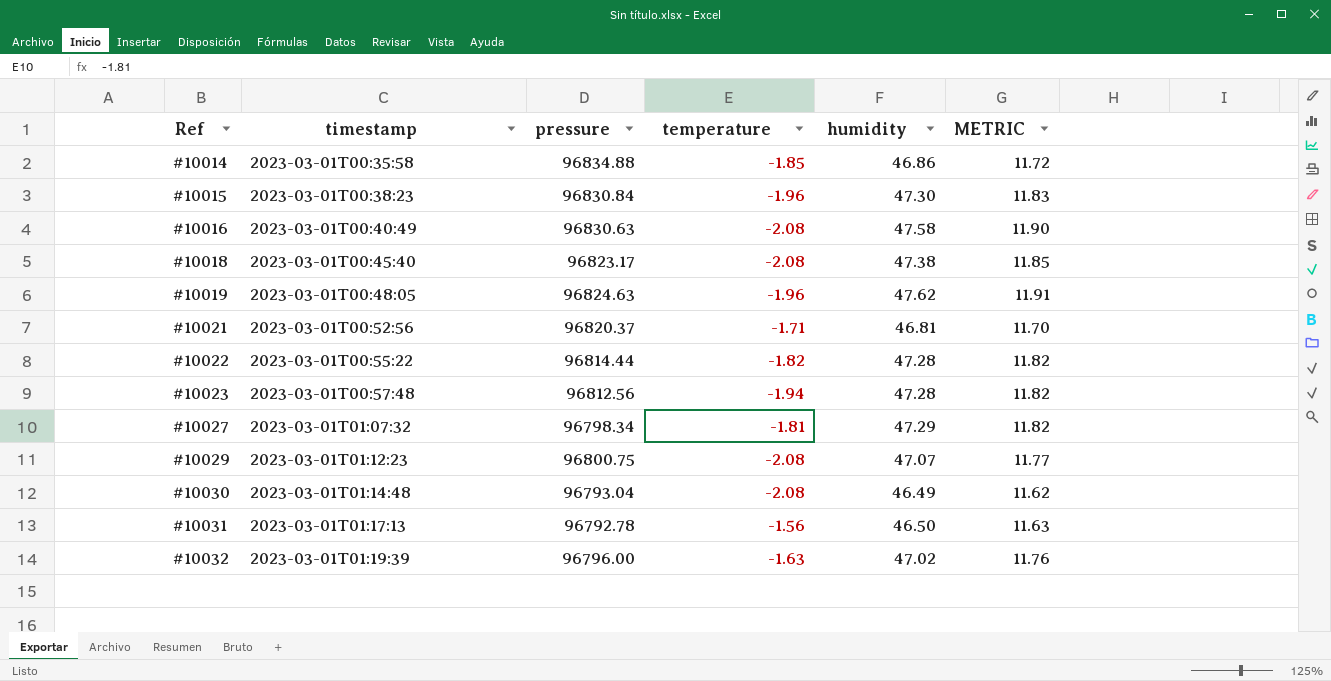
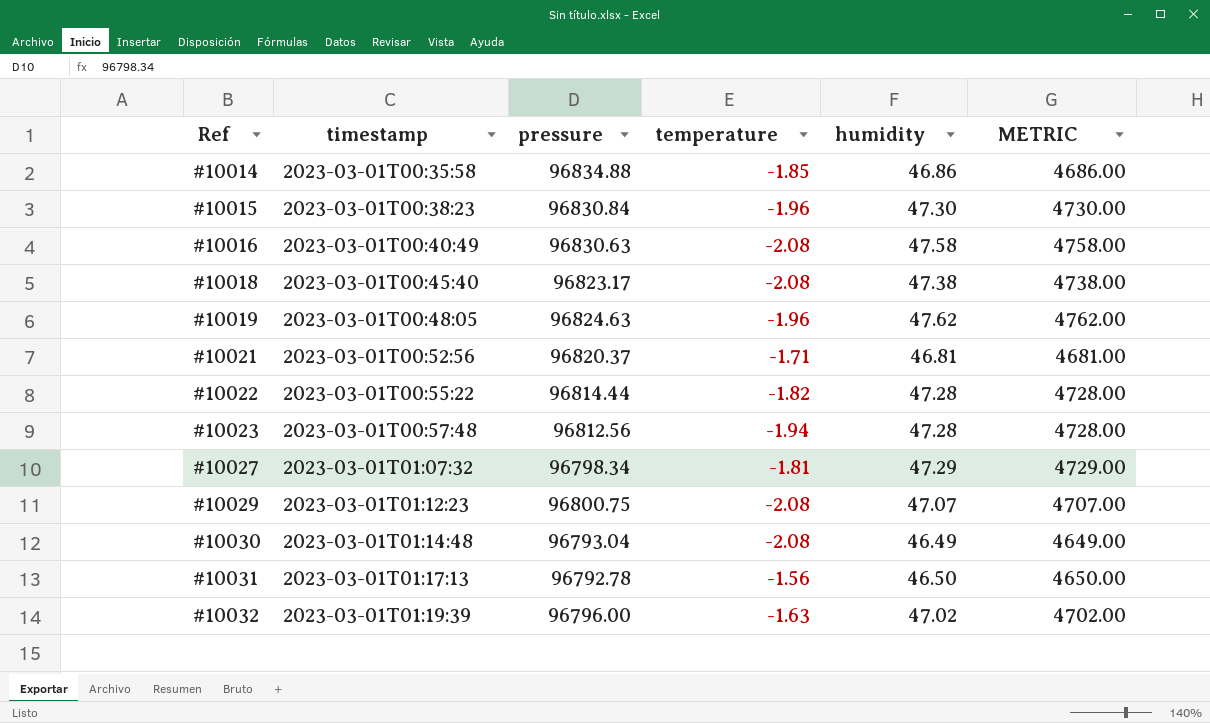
column METRIC | formula: [humidity] * 0.25 -> [humidity] * 100

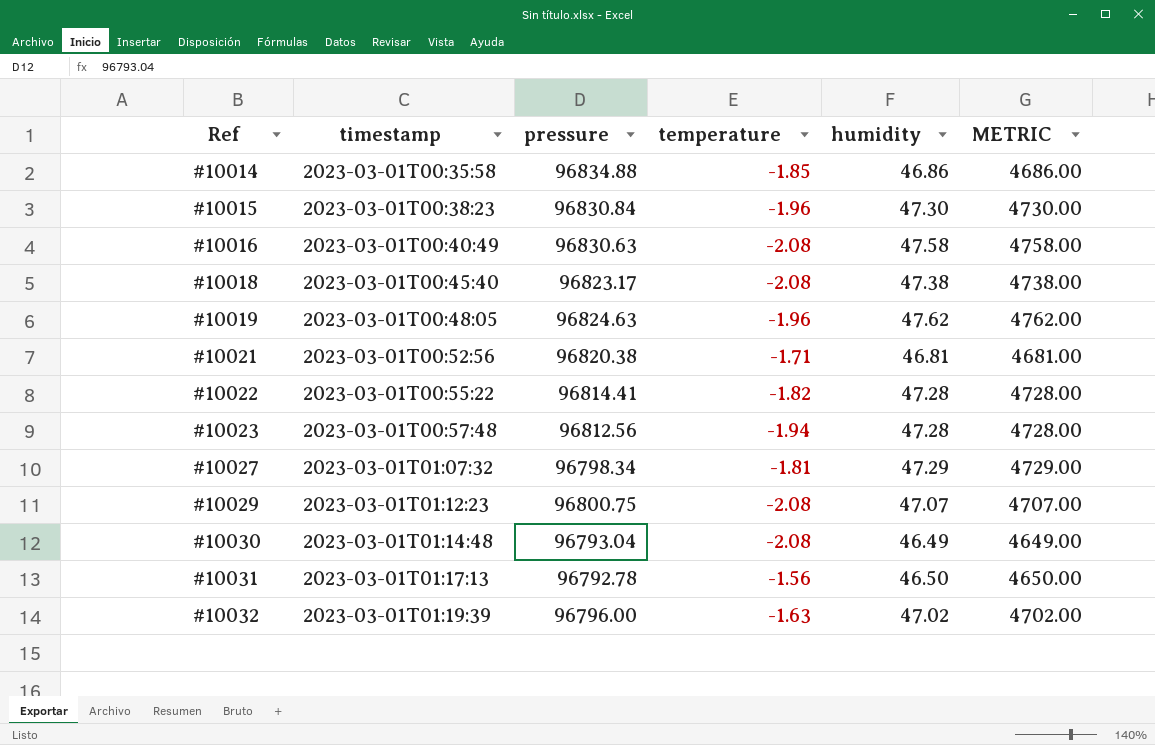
#10021 | pressure: 96820.37 -> 96820.38
#10022 | pressure: 96814.44 -> 96814.41

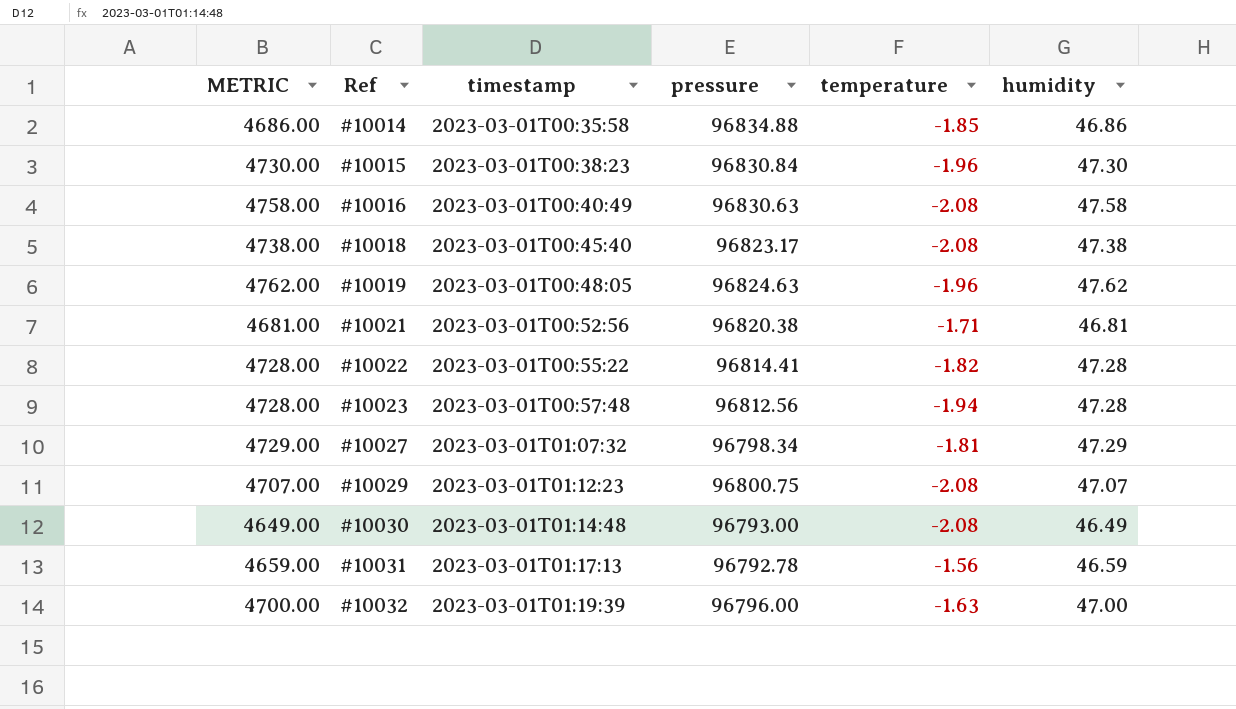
column METRIC | position: 6 -> 1
#10030 | pressure: 96793.04 -> 96793.00
#10031 | METRIC: 4650.00 -> 4659.00
#10031 | humidity: 46.50 -> 46.59
#10032 | METRIC: 4702.00 -> 4700.00
#10032 | humidity: 47.02 -> 47.00

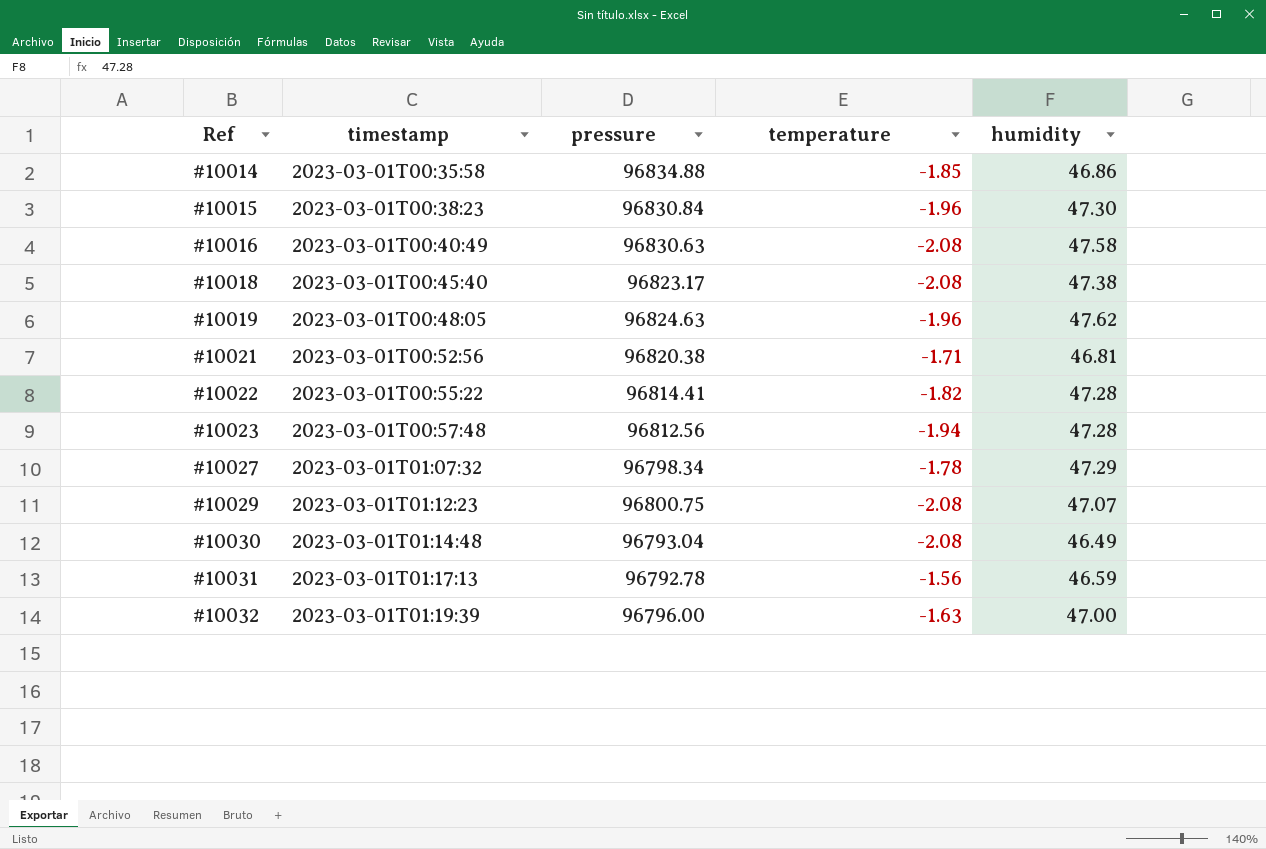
column METRIC | formula: [humidity] * 100 -> none
#10027 | temperature: -1.81 -> -1.78
#10030 | pressure: 96793.00 -> 96793.04

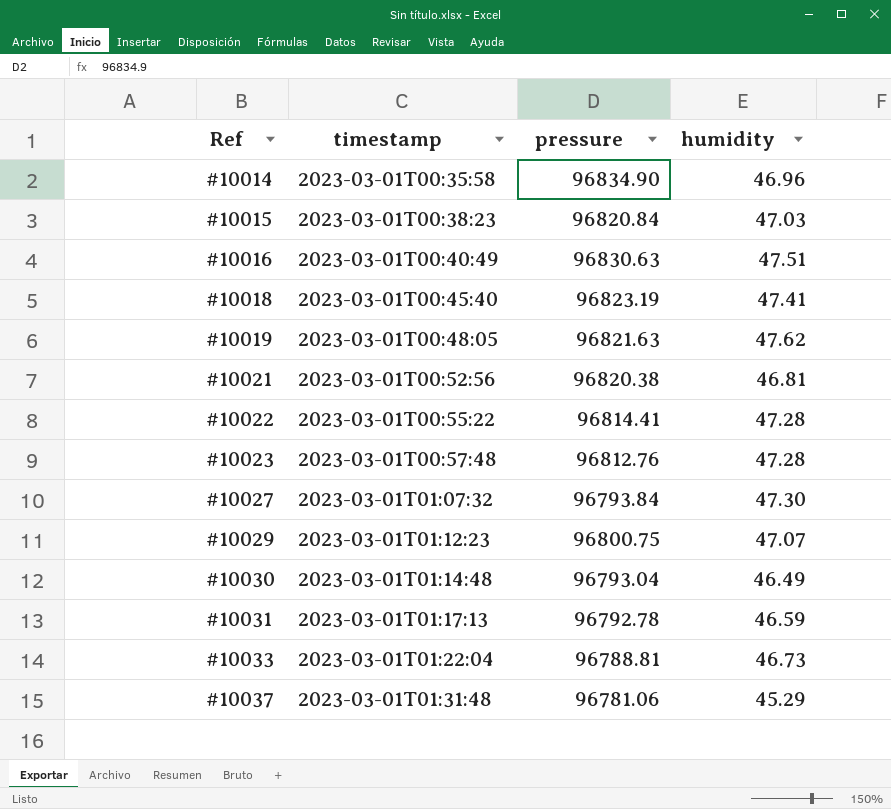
column temperature | position: 4 -> none
row #10032: 2023-03-01T01:19:39 | 96796.00 | -1.63 | 47.00 -> none
#10014 | pressure: 96834.88 -> 96834.90
#10014 | humidity: 46.86 -> 46.96
#10015 | pressure: 96830.84 -> 96820.84
#10015 | humidity: 47.30 -> 47.03
#10016 | humidity: 47.58 -> 47.51
#10018 | pressure: 96823.17 -> 96823.19
#10018 | humidity: 47.38 -> 47.41
#10019 | pressure: 96824.63 -> 96821.63
#10023 | pressure: 96812.56 -> 96812.76
#10027 | pressure: 96798.34 -> 96793.84
#10027 | humidity: 47.29 -> 47.30
row #10033: none -> 2023-03-01T01:22:04 | 96788.81 | 46.73
row #10037: none -> 2023-03-01T01:31:48 | 96781.06 | 45.29

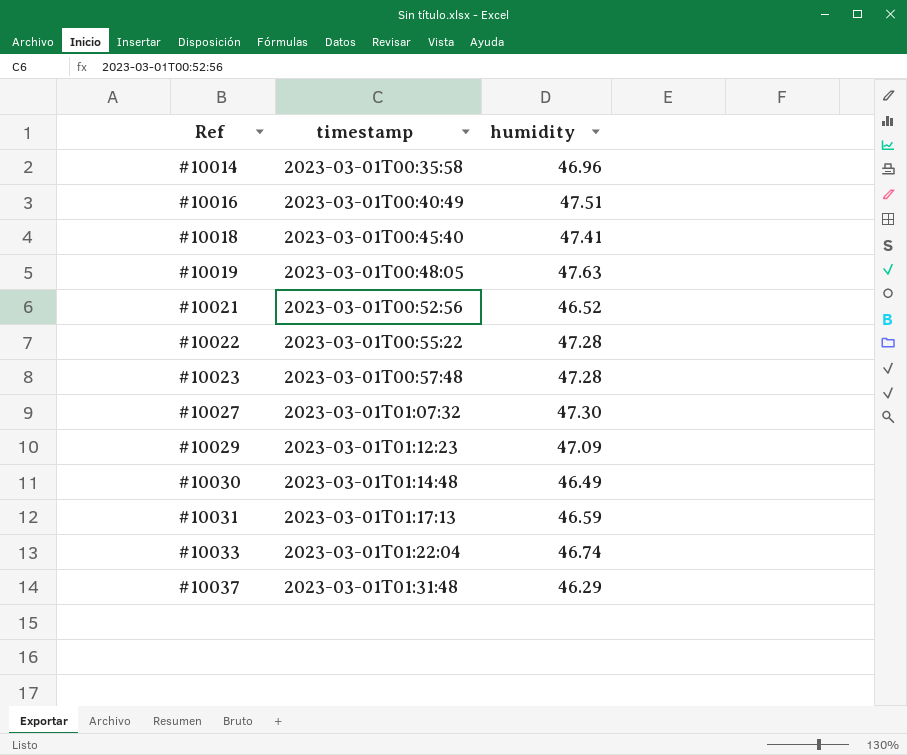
column pressure | position: 3 -> none
row #10015: 2023-03-01T00:38:23 | 96820.84 | 47.03 -> none
#10019 | humidity: 47.62 -> 47.63
#10021 | humidity: 46.81 -> 46.52
#10029 | humidity: 47.07 -> 47.09
#10033 | humidity: 46.73 -> 46.74
#10037 | humidity: 45.29 -> 46.29

